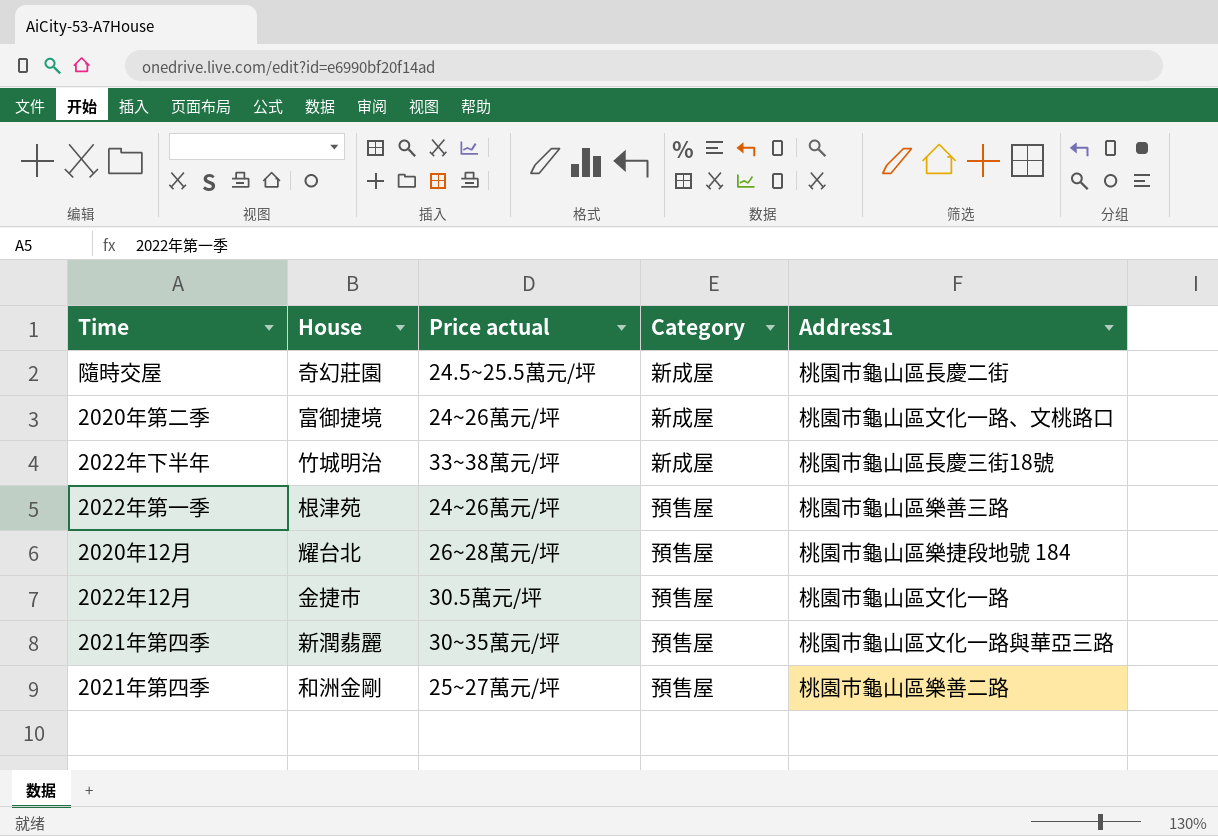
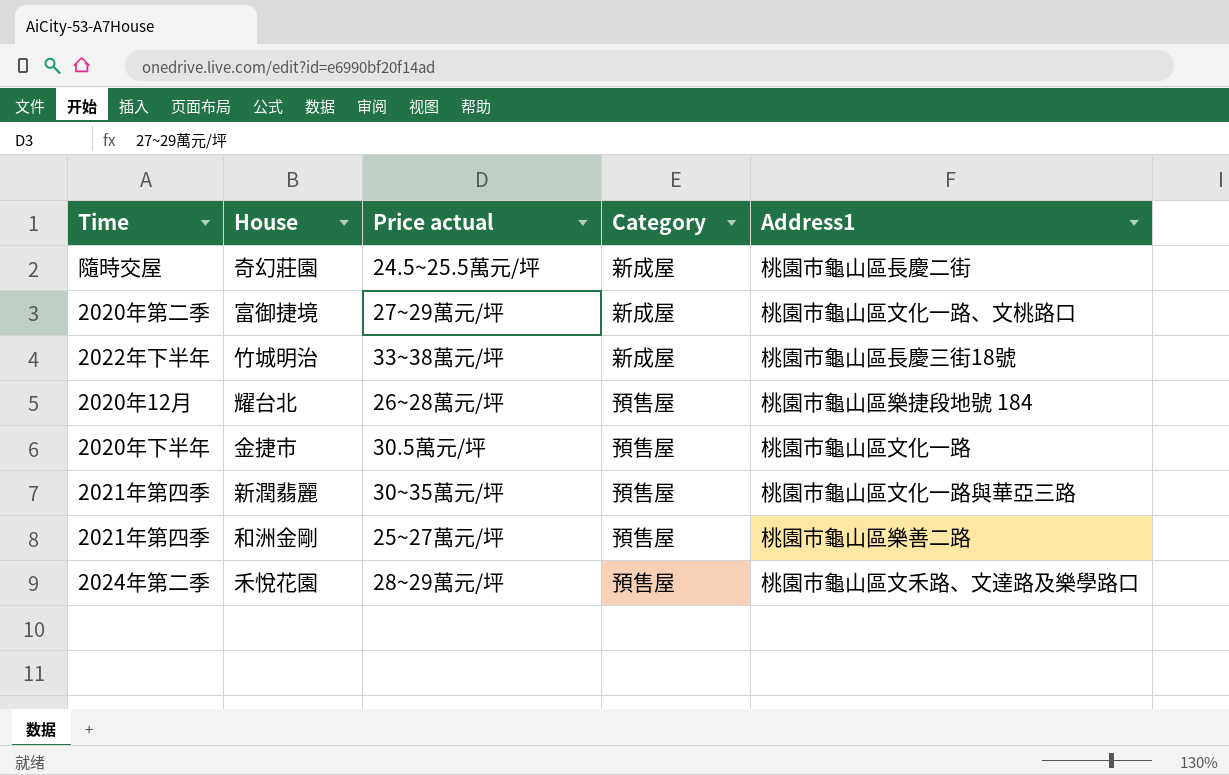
row 根津苑: 2022年第一季 | 24~26萬元/坪 | 預售屋 | 桃園市龜山區樂善三路 -> none
富御捷境 | Price actual: 24~26萬元/坪 -> 27~29萬元/坪
金捷市 | Time: 2022年12月 -> 2020年下半年
row 禾悅花園: none -> 2024年第二季 | 28~29萬元/坪 | 預售屋 | 桃園市龜山區文禾路、文達路及樂學路口

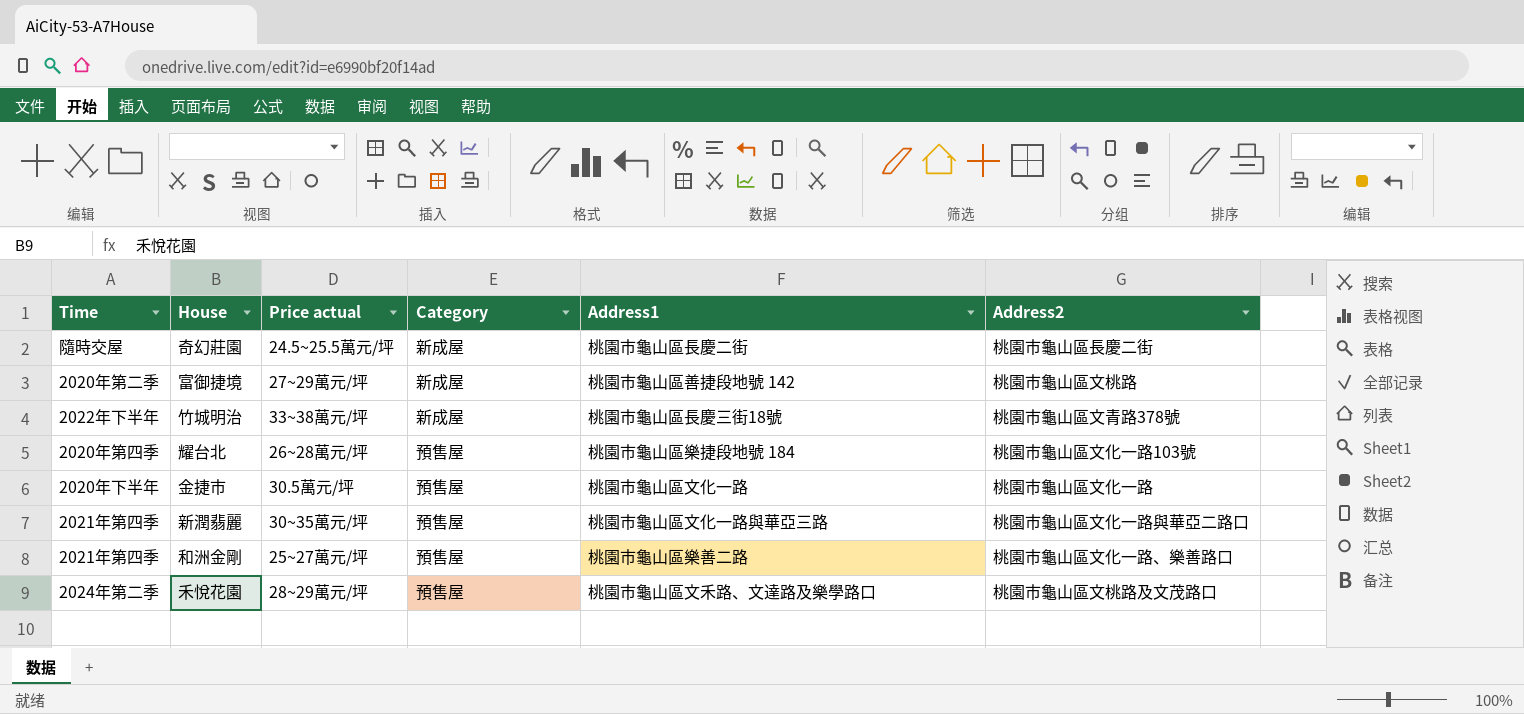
column Address2 | position: none -> 6
富御捷境 | Address1: 桃園市龜山區文化一路、文桃路口 -> 桃園市龜山區善捷段地號 142
耀台北 | Time: 2020年12月 -> 2020年第四季

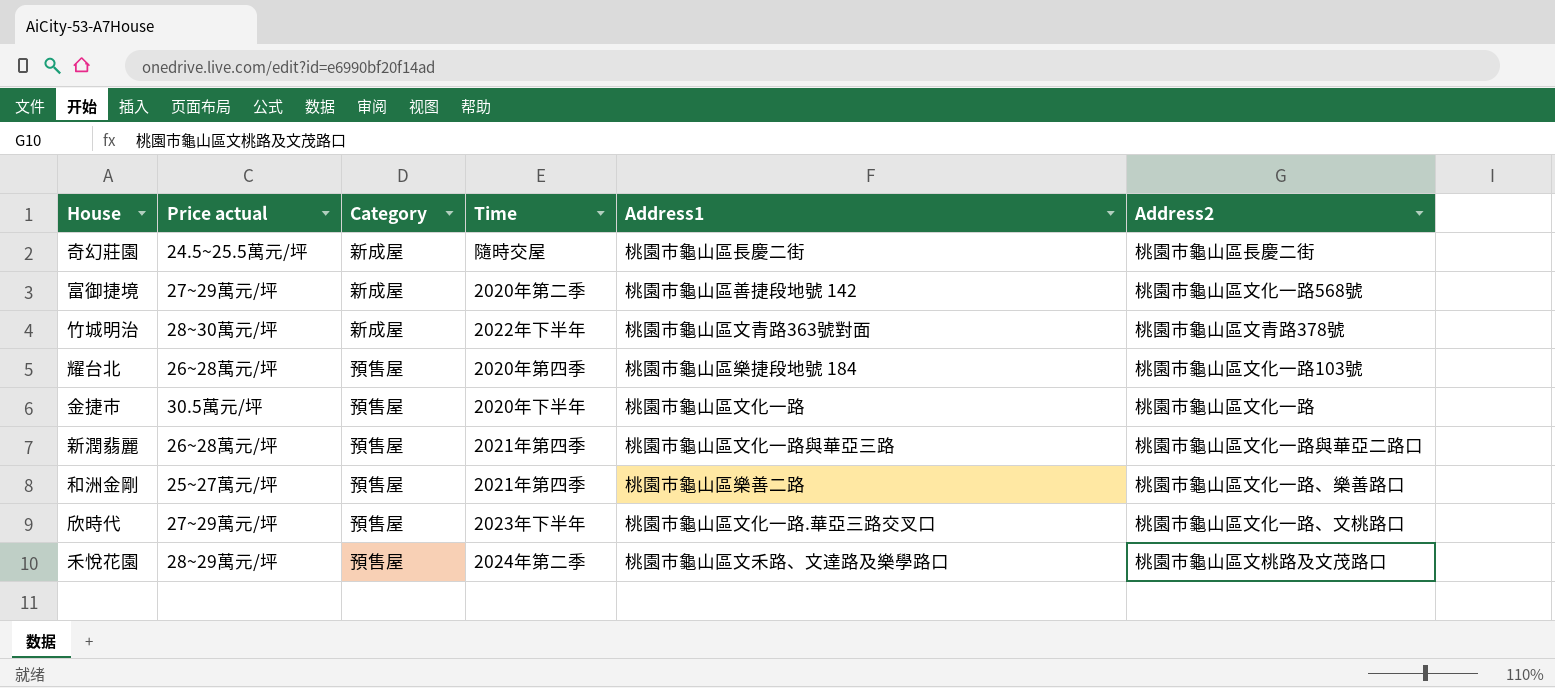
column Time | position: 1 -> 4
富御捷境 | Address2: 桃園市龜山區文桃路 -> 桃園市龜山區文化一路568號
竹城明治 | Price actual: 33~38萬元/坪 -> 28~30萬元/坪
竹城明治 | Address1: 桃園市龜山區長慶三街18號 -> 桃園市龜山區文青路363號對面
新潤翡麗 | Price actual: 30~35萬元/坪 -> 26~28萬元/坪
row 欣時代: none -> 27~29萬元/坪 | 預售屋 | 2023年下半年 | 桃園市龜山區文化一路.華亞三路交叉口 | 桃園市龜山區文化一路、文桃路口

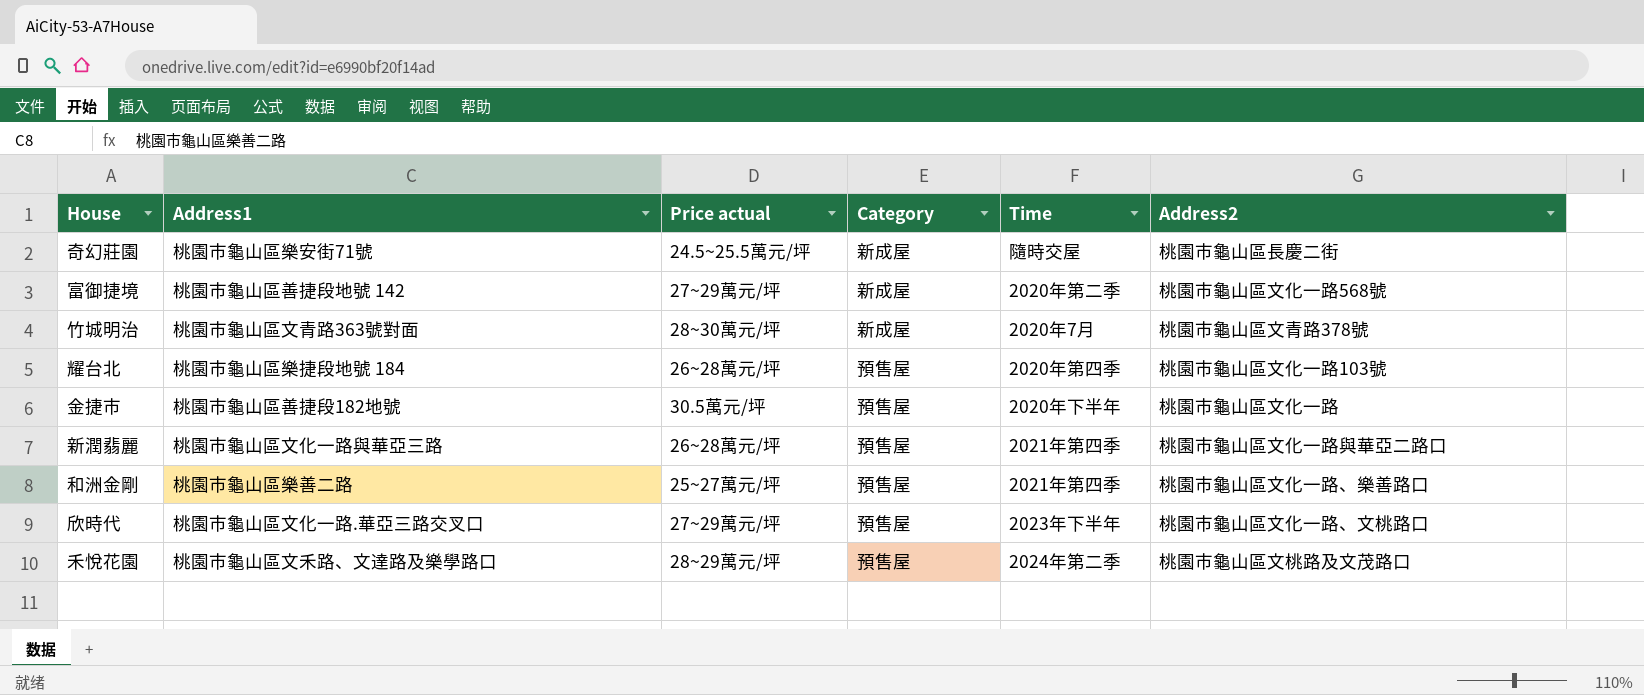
column Address1 | position: 5 -> 2
奇幻莊園 | Address1: 桃園市龜山區長慶二街 -> 桃園市龜山區樂安街71號
竹城明治 | Time: 2022年下半年 -> 2020年7月
金捷市 | Address1: 桃園市龜山區文化一路 -> 桃園市龜山區善捷段182地號

